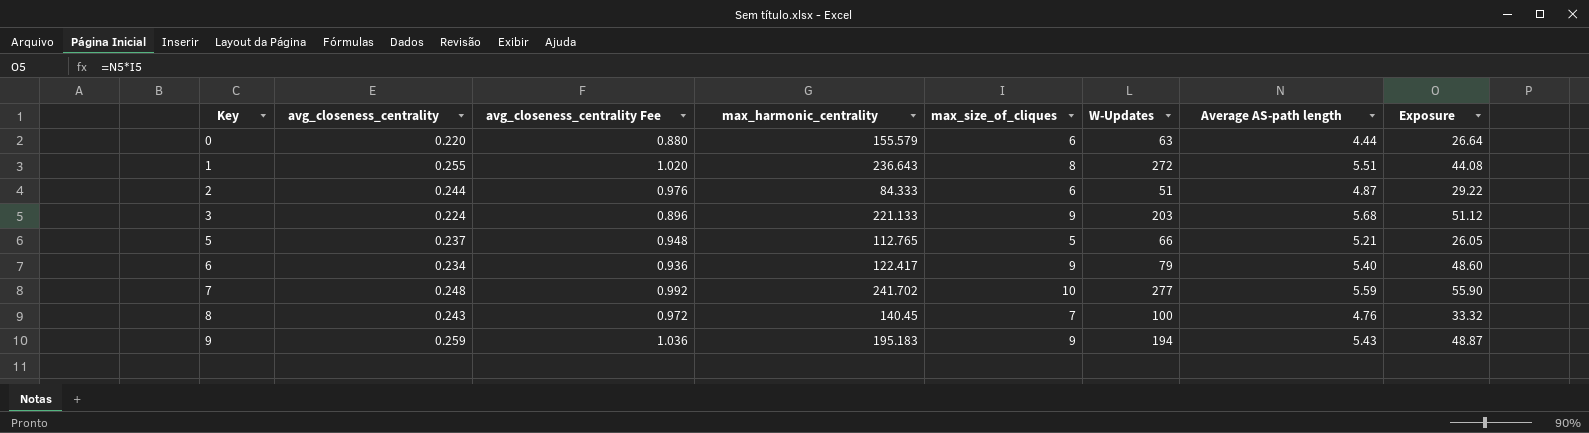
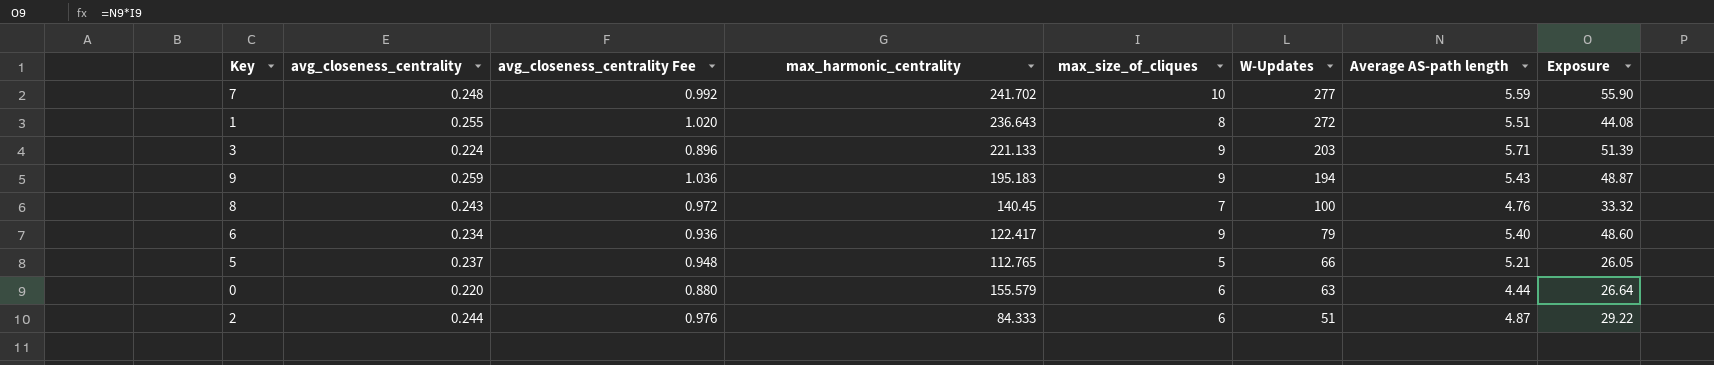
row order: Key ascending -> W-Updates descending
3 | Average AS-path length: 5.68 -> 5.71
3 | Exposure: 51.12 -> 51.39

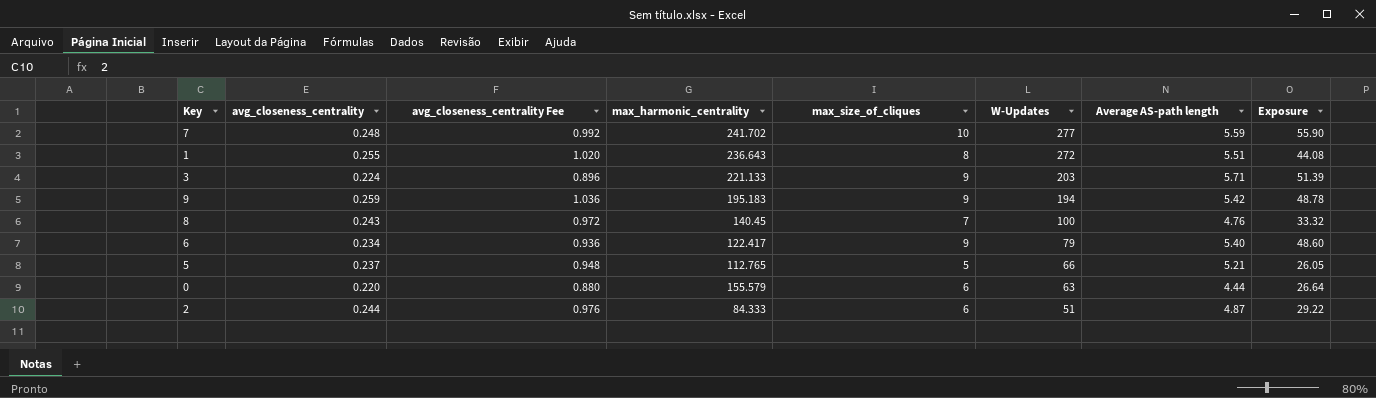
9 | Average AS-path length: 5.43 -> 5.42
9 | Exposure: 48.87 -> 48.78

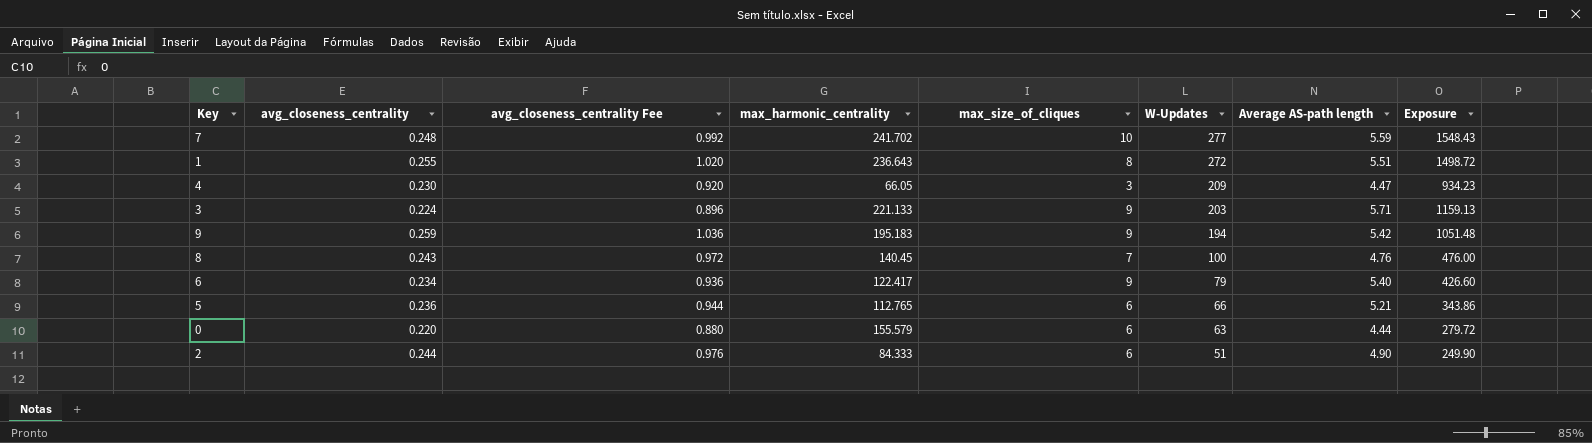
column Exposure | formula: [max_size_of_cliques] * [Average AS-path length] -> [W-Updates] * [Average AS-path length]
row 4: none -> 0.230 | 0.920 | 66.05 | 3 | 209 | 4.47 | 934.23
5 | avg_closeness_centrality: 0.237 -> 0.236
5 | avg_closeness_centrality Fee: 0.948 -> 0.944
5 | max_size_of_cliques: 5 -> 6
2 | Average AS-path length: 4.87 -> 4.90

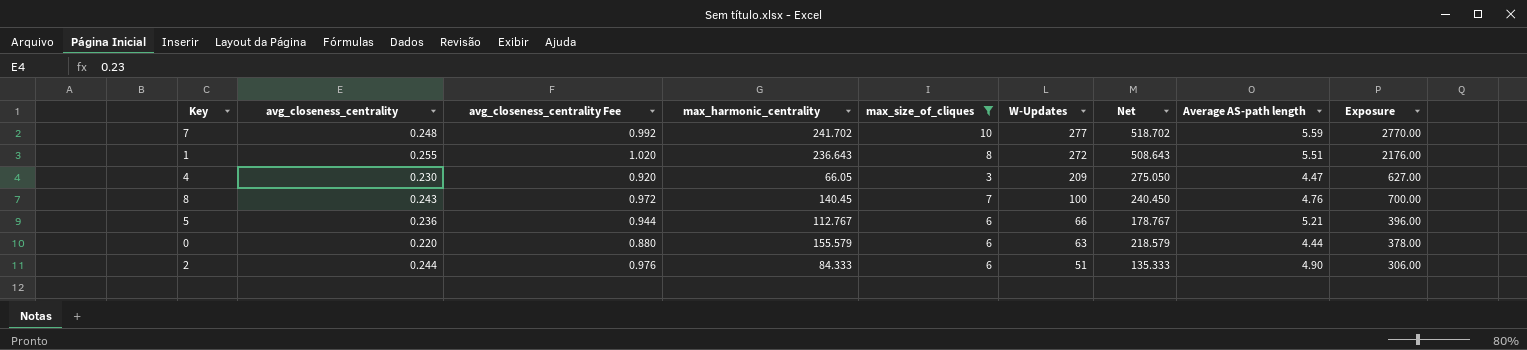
filter: none -> max_size_of_cliques != 9
column Net | formula: none -> [max_harmonic_centrality] + [W-Updates]
column Exposure | formula: [W-Updates] * [Average AS-path length] -> [max_size_of_cliques] * [W-Updates]
5 | max_harmonic_centrality: 112.765 -> 112.767

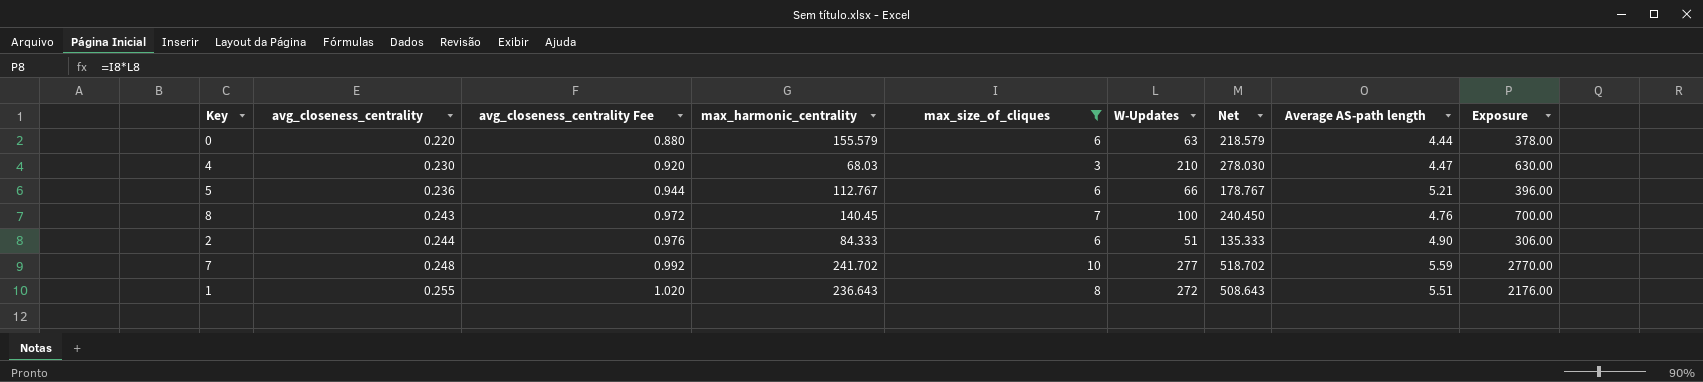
row order: W-Updates descending -> avg_closeness_centrality ascending
4 | max_harmonic_centrality: 66.05 -> 68.03
4 | W-Updates: 209 -> 210
4 | Net: 275.050 -> 278.030
4 | Exposure: 627.00 -> 630.00

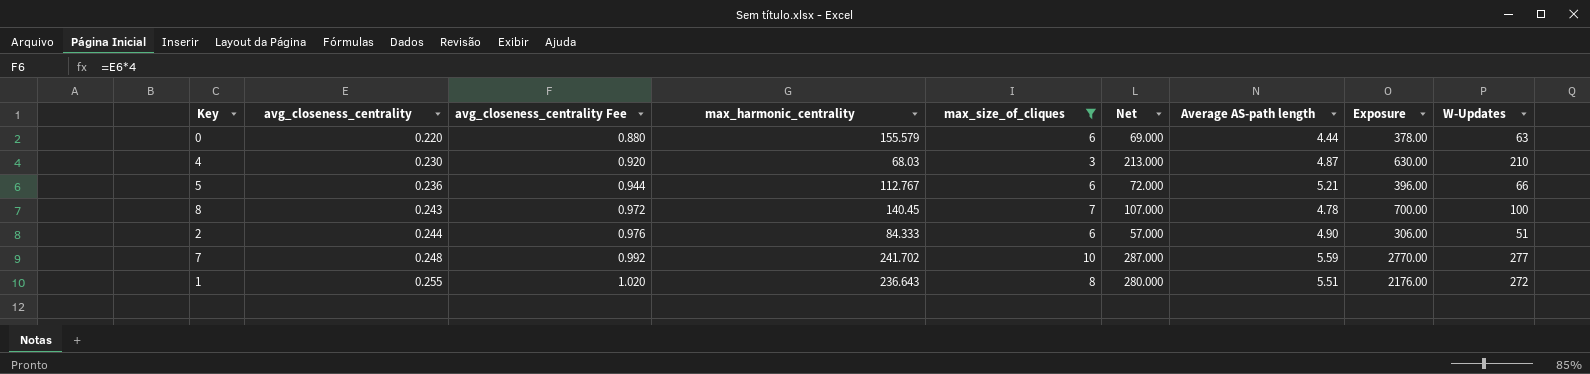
column Net | formula: [max_harmonic_centrality] + [W-Updates] -> [max_size_of_cliques] + [W-Updates]
column W-Updates | position: 6 -> 9
4 | Average AS-path length: 4.47 -> 4.87
8 | Average AS-path length: 4.76 -> 4.78

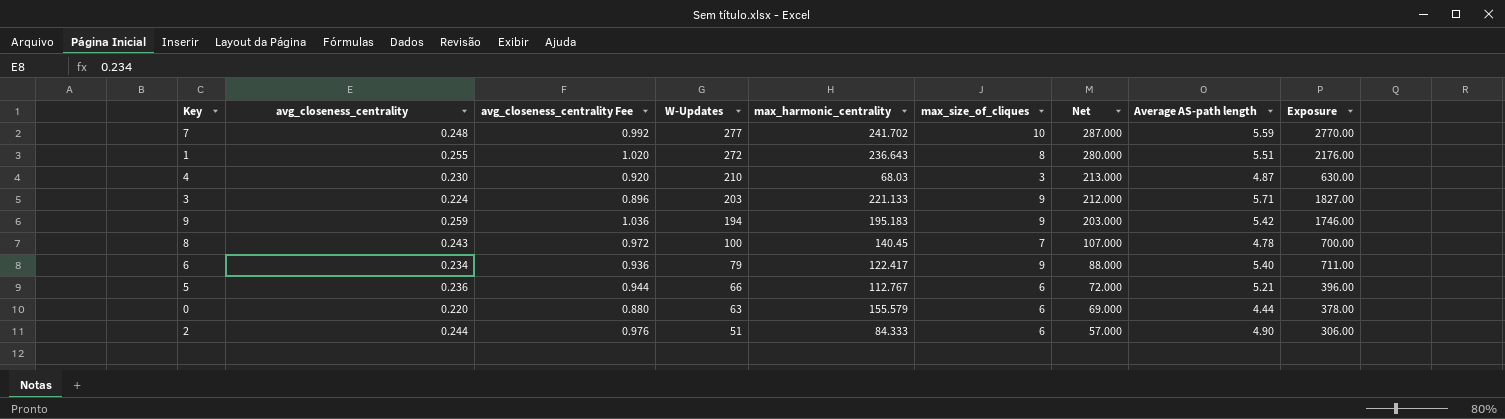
filter: max_size_of_cliques != 9 -> none
row order: avg_closeness_centrality ascending -> W-Updates descending
column W-Updates | position: 9 -> 4

